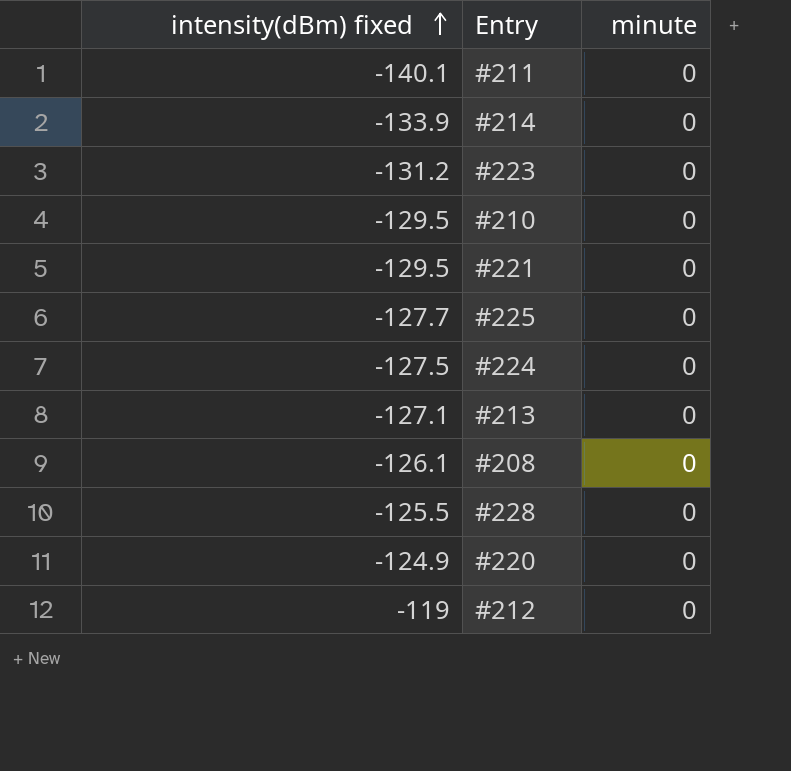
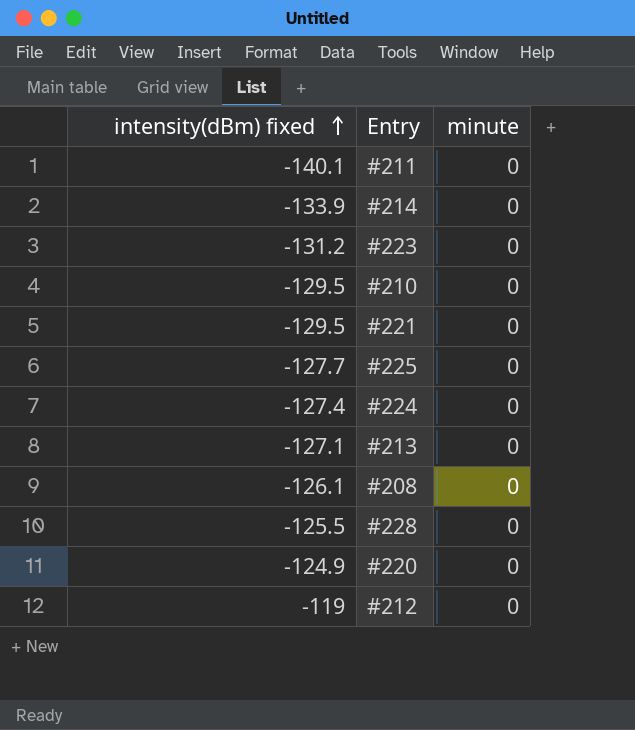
#224 | intensity(dBm) fixed: -127.5 -> -127.4

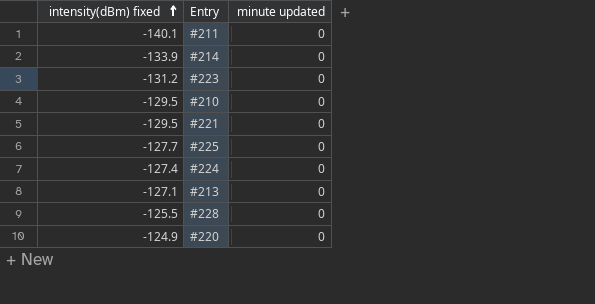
column name: minute -> minute updated
row #208: -126.1 | 0 -> none
row #212: -119 | 0 -> none

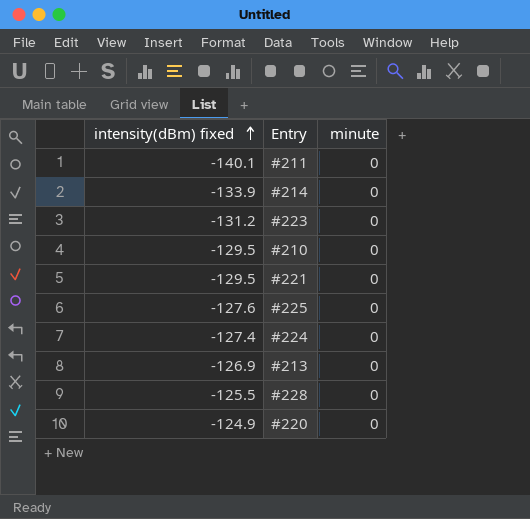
column name: minute updated -> minute
#225 | intensity(dBm) fixed: -127.7 -> -127.6
#213 | intensity(dBm) fixed: -127.1 -> -126.9

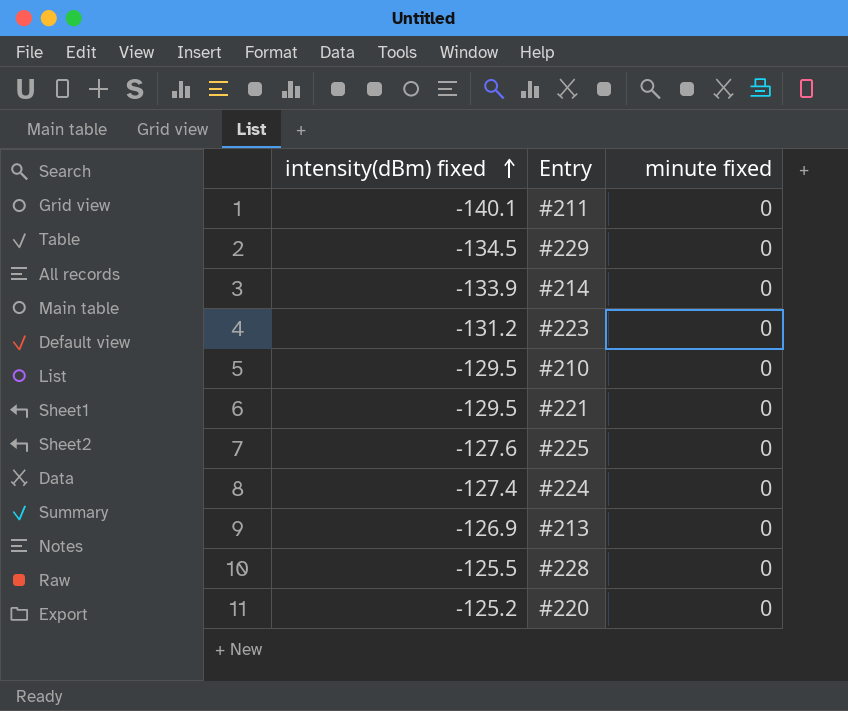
column name: minute -> minute fixed
row #229: none -> -134.5 | 0
#220 | intensity(dBm) fixed: -124.9 -> -125.2

